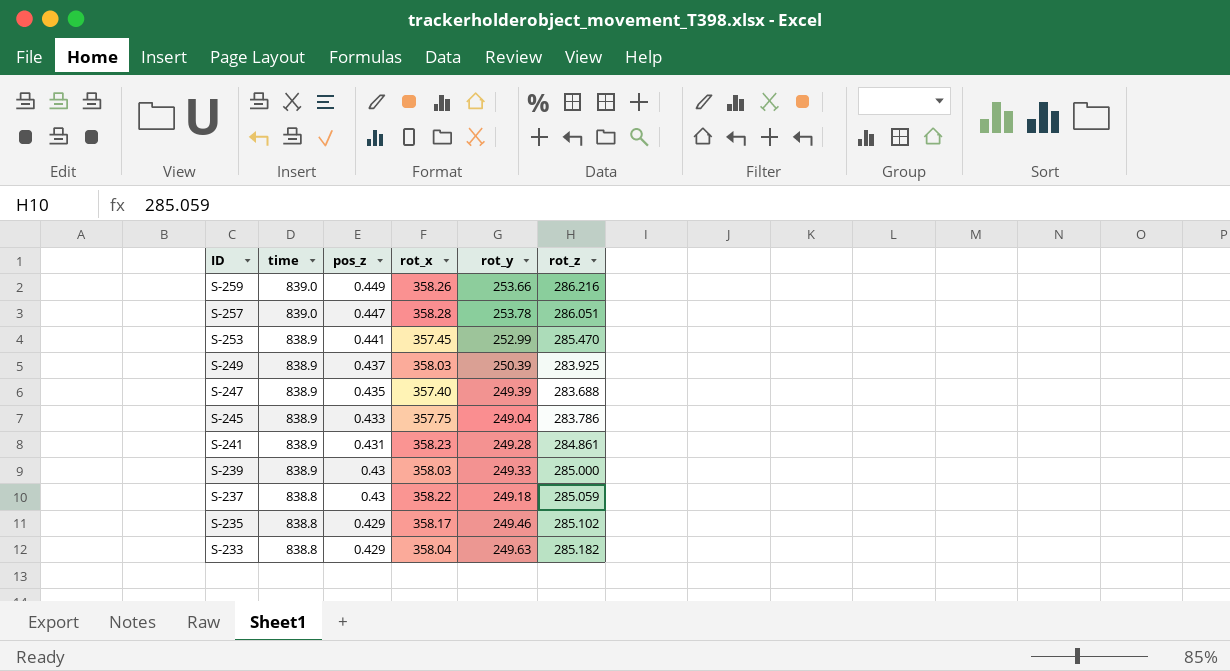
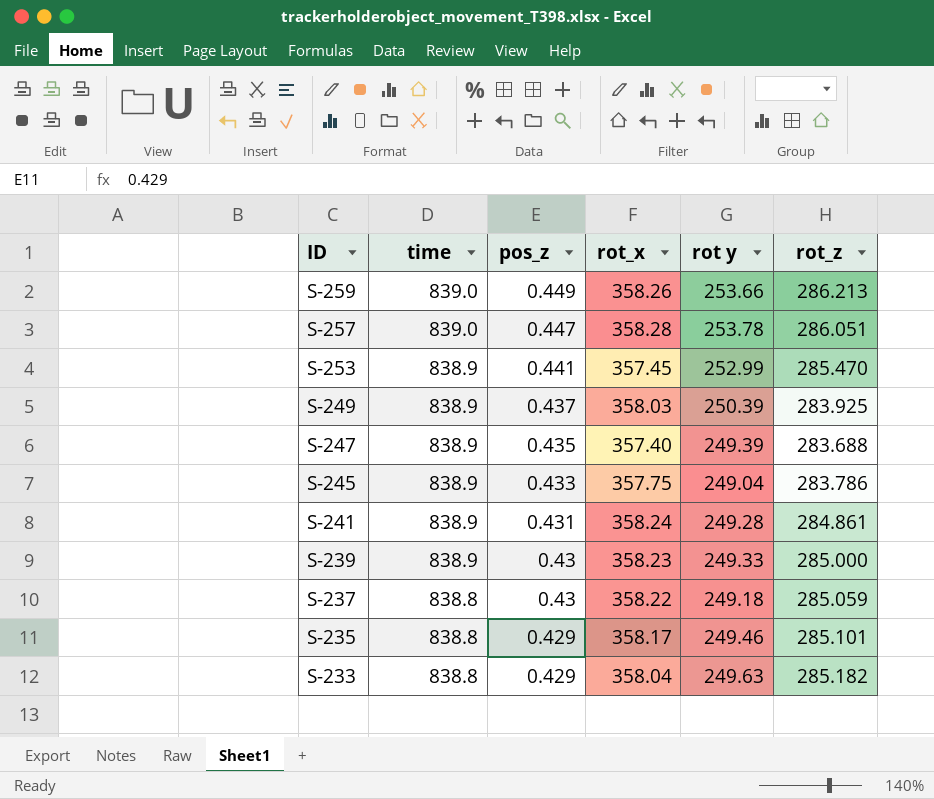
column name: rot_y -> rot y
S-259 | rot_z: 286.216 -> 286.213
S-241 | rot_x: 358.23 -> 358.24
S-239 | rot_x: 358.03 -> 358.23
S-235 | rot_z: 285.102 -> 285.101

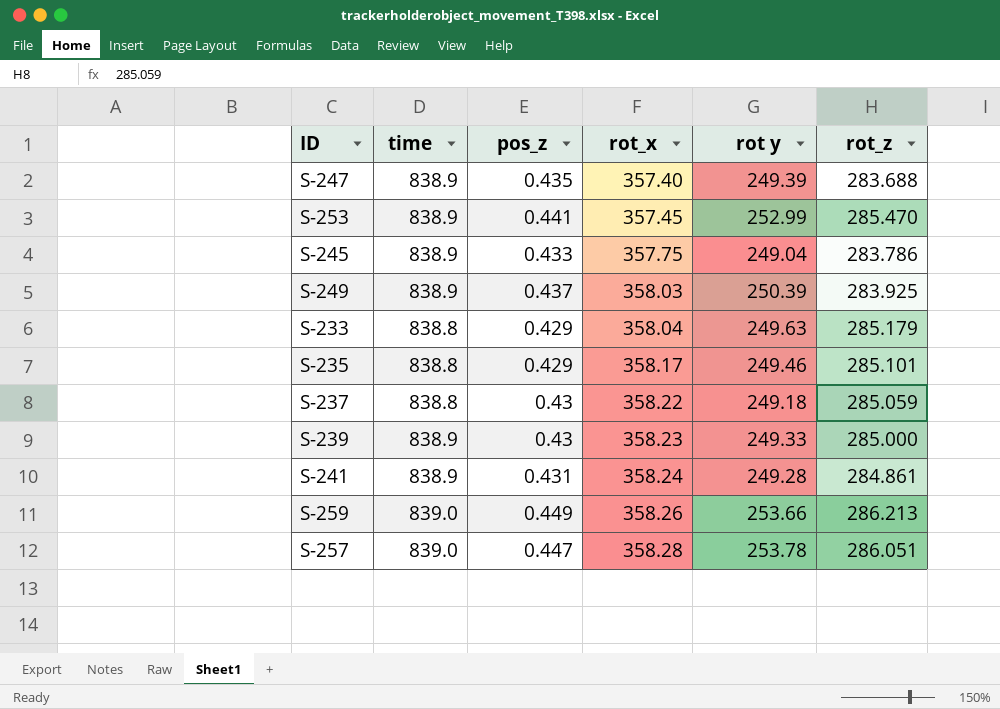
row order: ID descending -> rot_x ascending
S-233 | rot_z: 285.182 -> 285.179

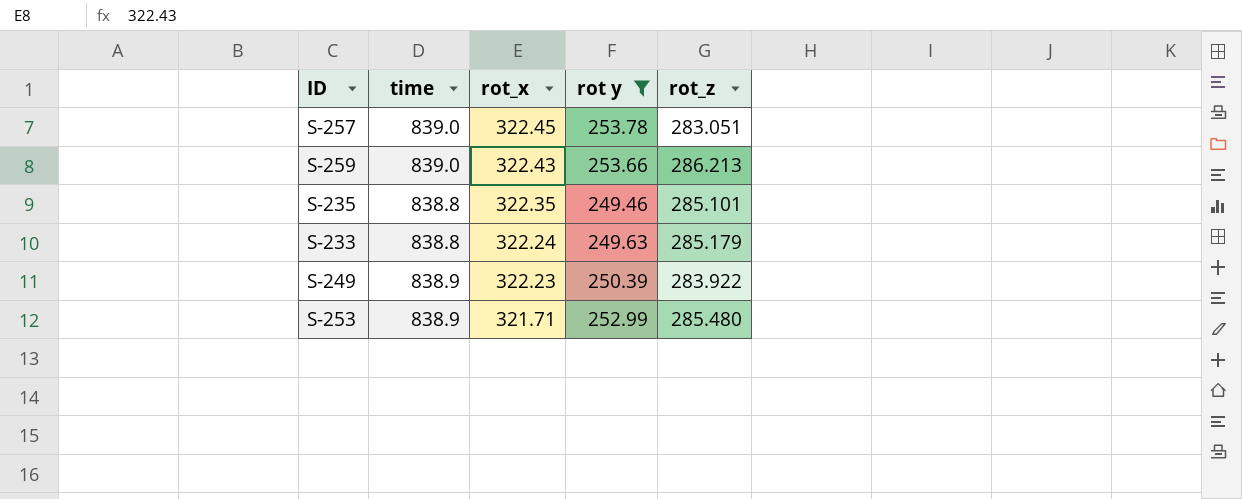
filter: none -> rot y >= 249.46
row order: rot_x ascending -> rot_x descending
column pos_z | position: 3 -> none
S-257 | rot_x: 358.28 -> 322.45
S-257 | rot_z: 286.051 -> 283.051
S-259 | rot_x: 358.26 -> 322.43
S-235 | rot_x: 358.17 -> 322.35
S-233 | rot_x: 358.04 -> 322.24
S-249 | rot_x: 358.03 -> 322.23
S-249 | rot_z: 283.925 -> 283.922
S-253 | rot_x: 357.45 -> 321.71
S-253 | rot_z: 285.470 -> 285.480

